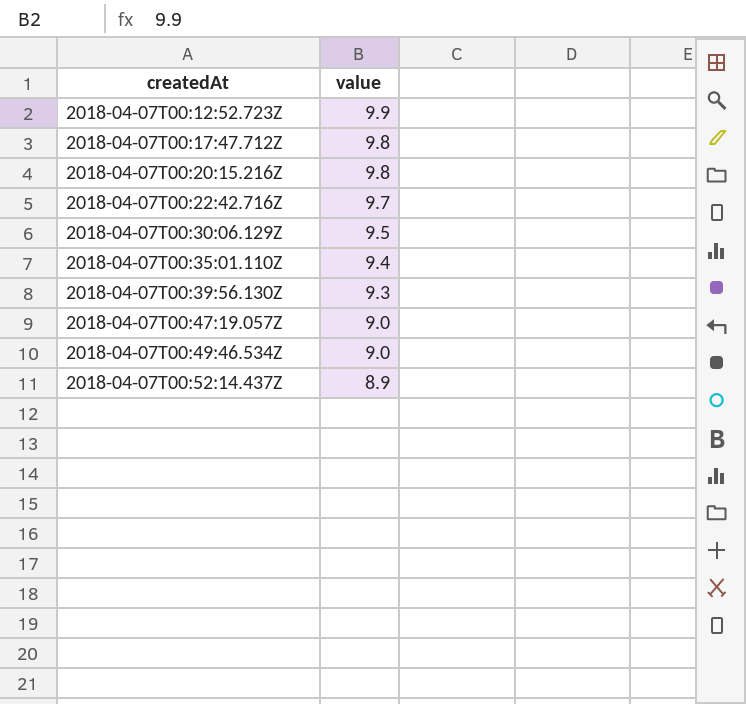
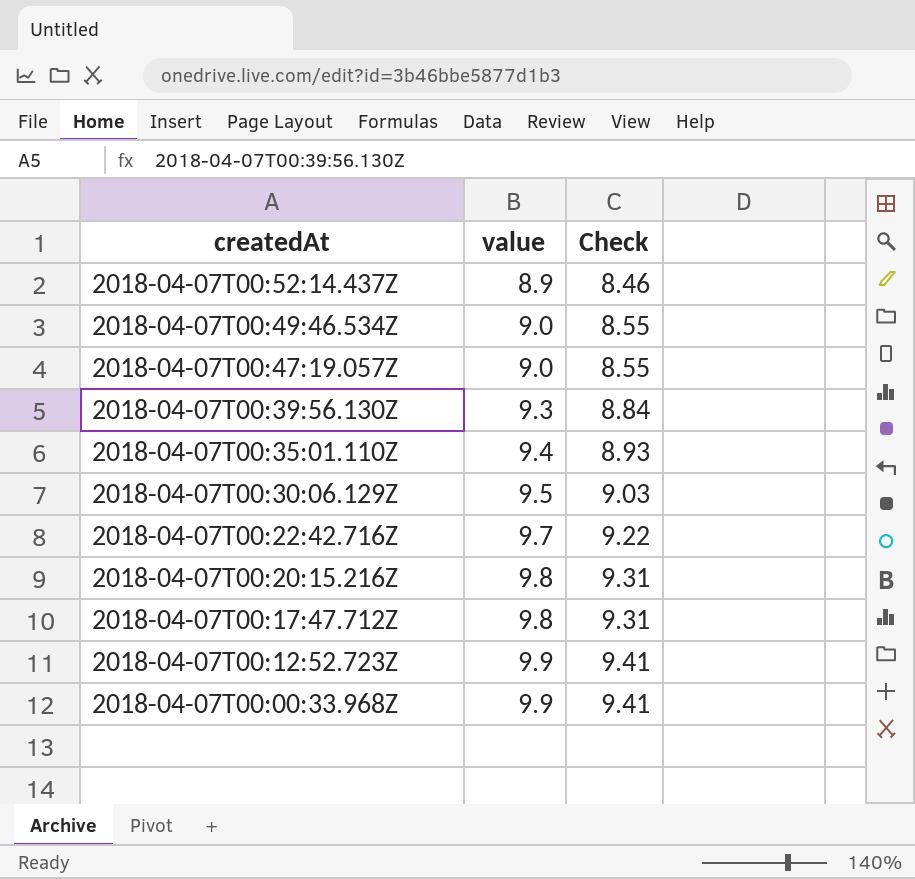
row order: createdAt ascending -> createdAt descending
column Check | formula: none -> [value] * 0.95
row 2018-04-07T00:00:33.968Z: none -> 9.9 | 9.41

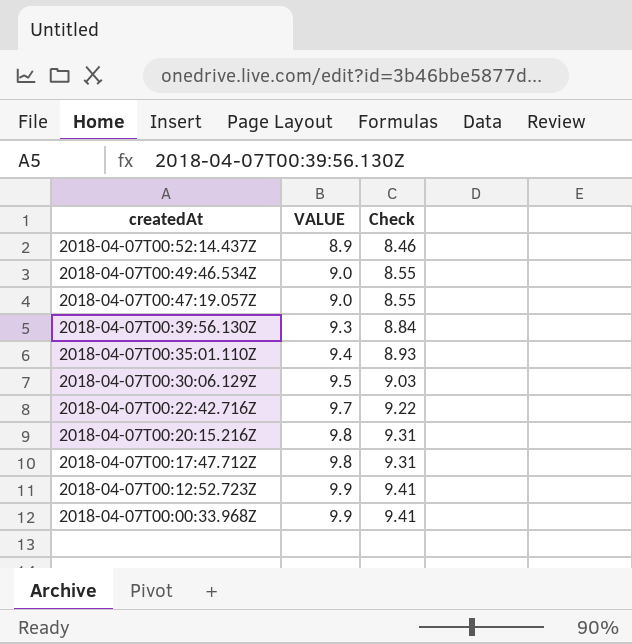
column name: value -> VALUE

